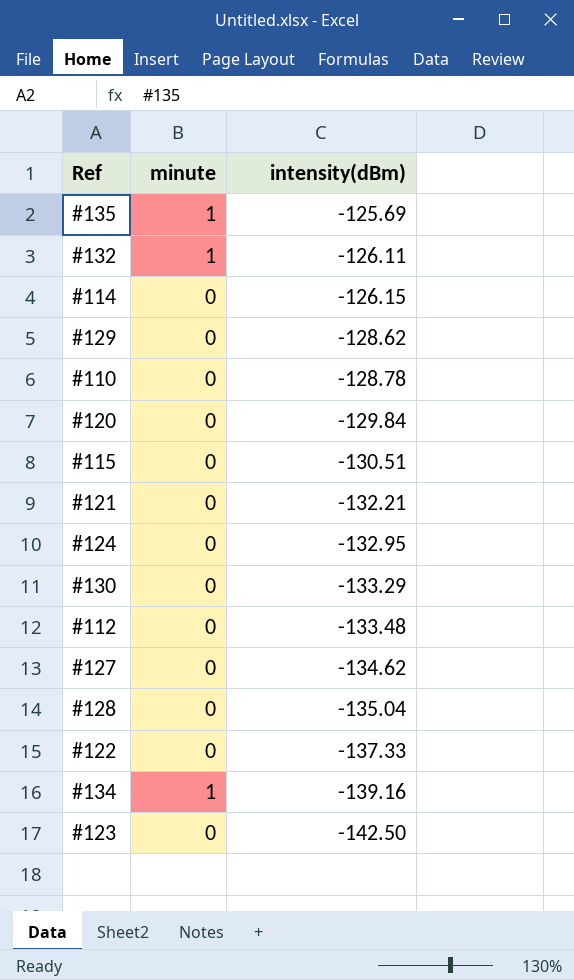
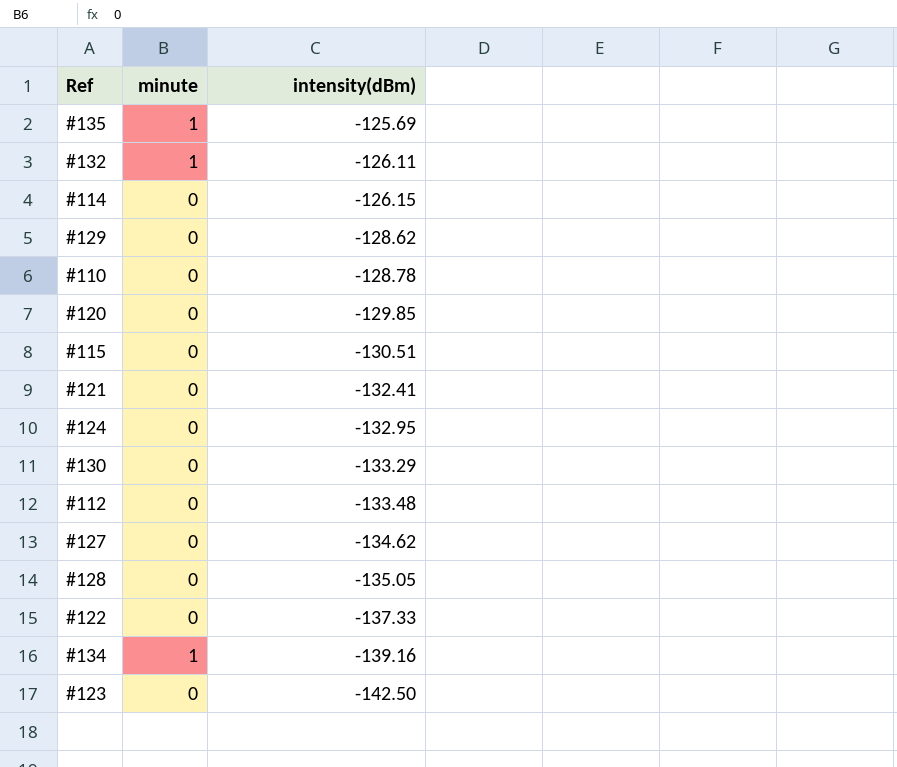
#120 | intensity(dBm): -129.84 -> -129.85
#121 | intensity(dBm): -132.21 -> -132.41
#128 | intensity(dBm): -135.04 -> -135.05

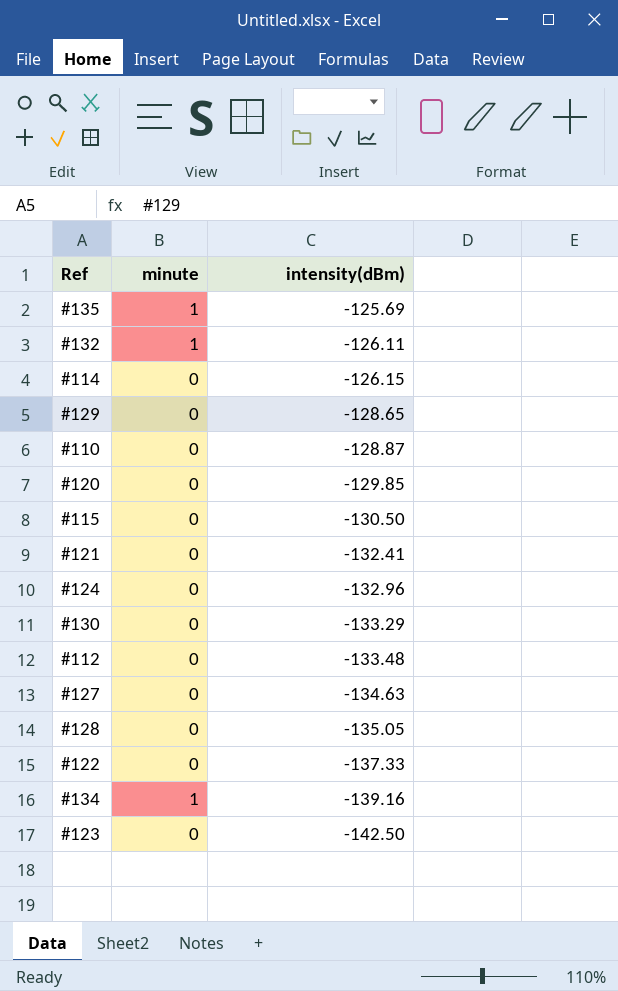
#129 | intensity(dBm): -128.62 -> -128.65
#110 | intensity(dBm): -128.78 -> -128.87
#115 | intensity(dBm): -130.51 -> -130.50
#124 | intensity(dBm): -132.95 -> -132.96
#127 | intensity(dBm): -134.62 -> -134.63

